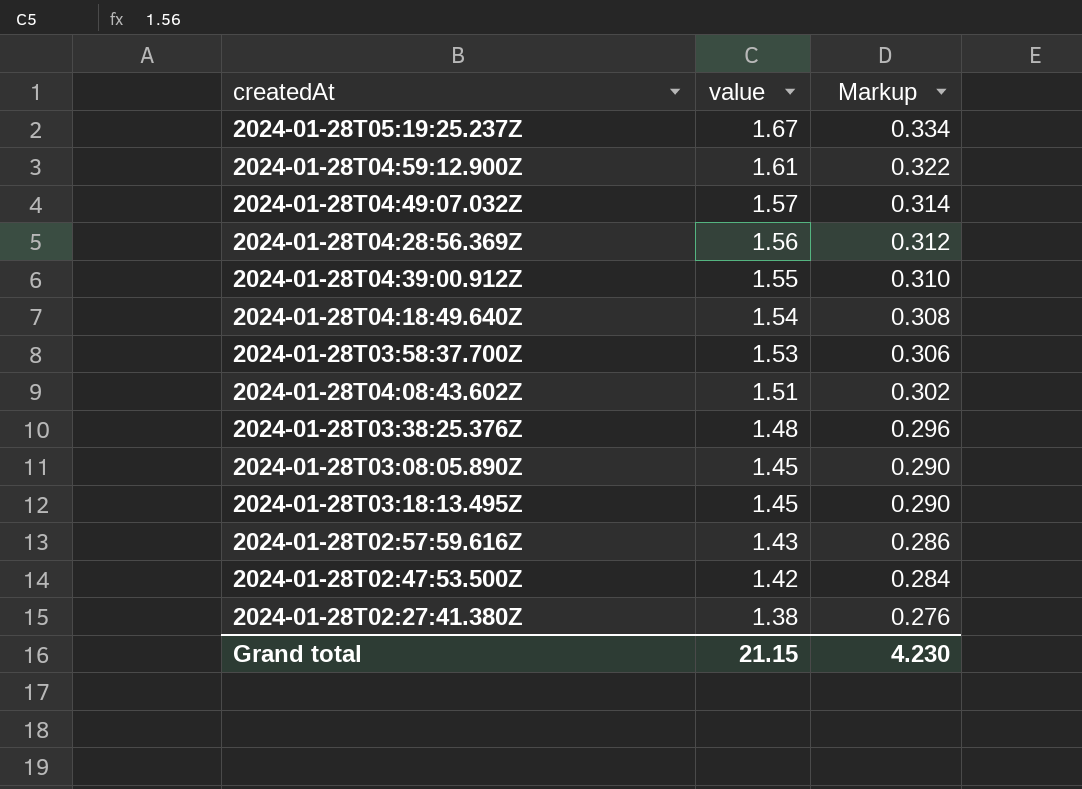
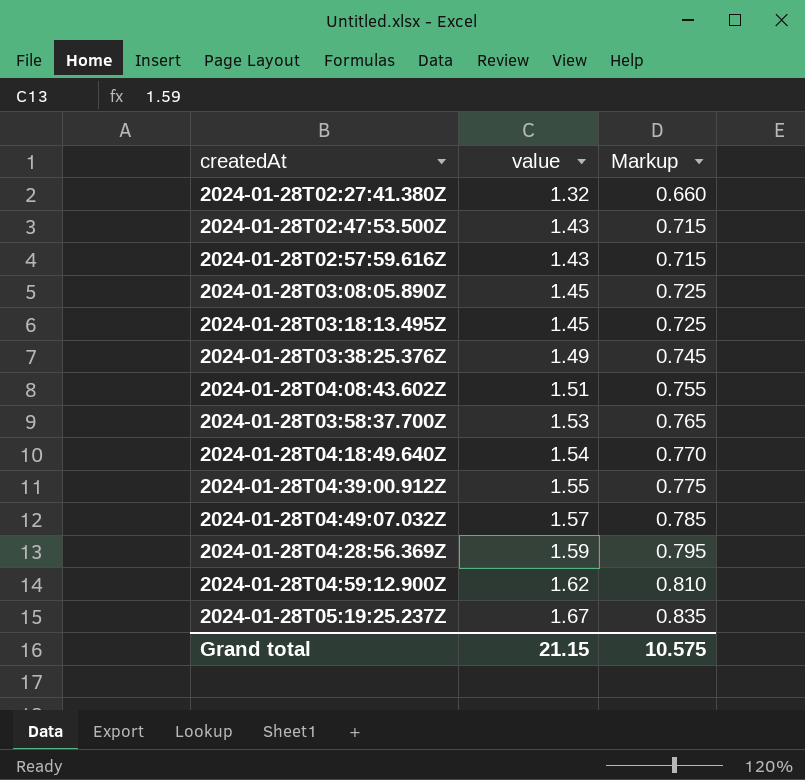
row order: value descending -> value ascending
column Markup | formula: [value] * 0.2 -> [value] * 0.5
2024-01-28T02:27:41.380Z | value: 1.38 -> 1.32
2024-01-28T02:47:53.500Z | value: 1.42 -> 1.43
2024-01-28T03:38:25.376Z | value: 1.48 -> 1.49
2024-01-28T04:28:56.369Z | value: 1.56 -> 1.59
2024-01-28T04:59:12.900Z | value: 1.61 -> 1.62
Grand total | Markup: 4.230 -> 10.575

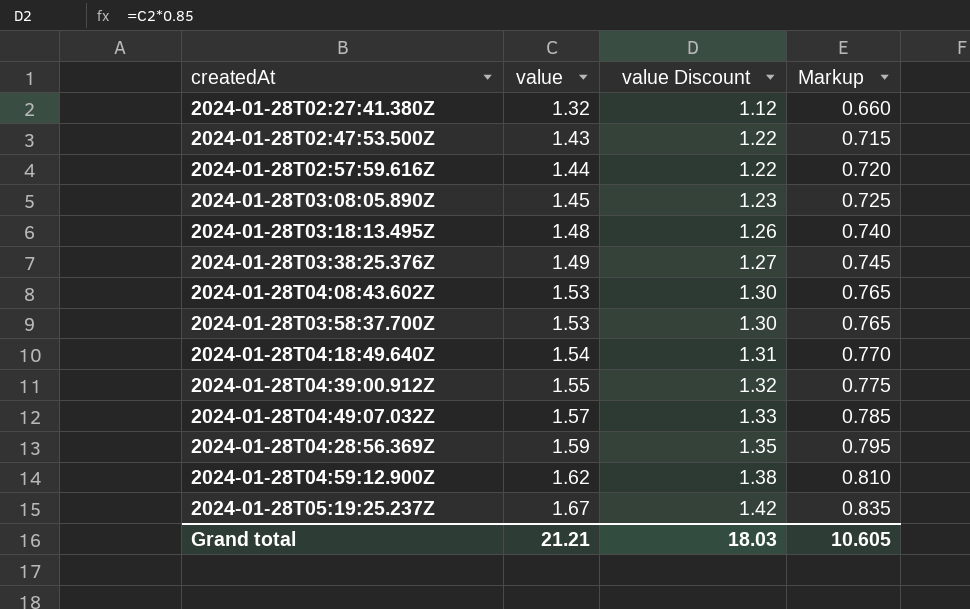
column value Discount | formula: none -> [value] * 0.85
2024-01-28T02:57:59.616Z | value: 1.43 -> 1.44
2024-01-28T02:57:59.616Z | Markup: 0.715 -> 0.720
2024-01-28T03:18:13.495Z | value: 1.45 -> 1.48
2024-01-28T03:18:13.495Z | Markup: 0.725 -> 0.740
2024-01-28T04:08:43.602Z | value: 1.51 -> 1.53
2024-01-28T04:08:43.602Z | Markup: 0.755 -> 0.765
Grand total | value: 21.15 -> 21.21
Grand total | Markup: 10.575 -> 10.605

